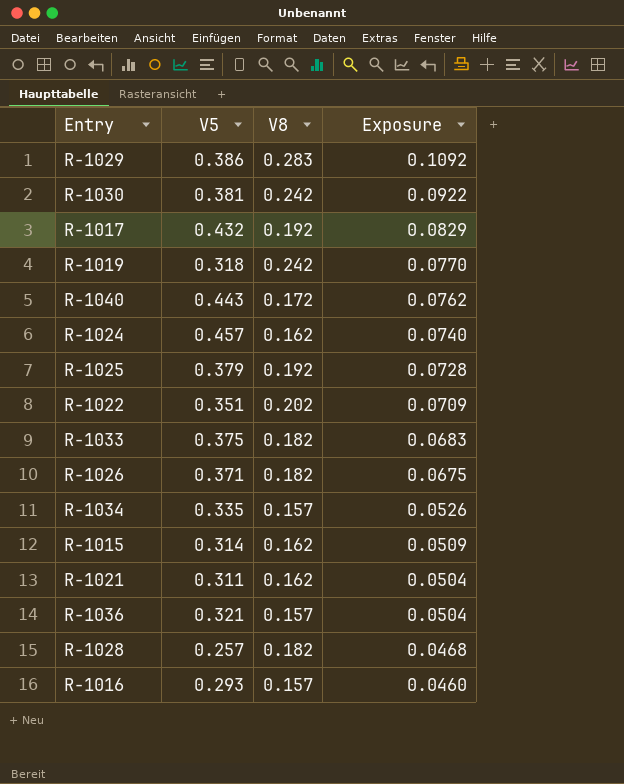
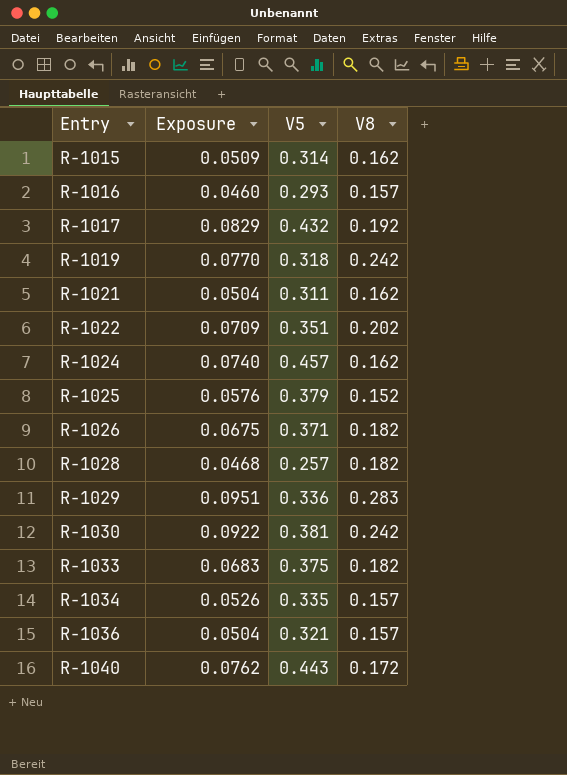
row order: Exposure descending -> Entry ascending
column Exposure | position: 4 -> 2
R-1025 | Exposure: 0.0728 -> 0.0576
R-1025 | V8: 0.192 -> 0.152
R-1029 | Exposure: 0.1092 -> 0.0951
R-1029 | V5: 0.386 -> 0.336

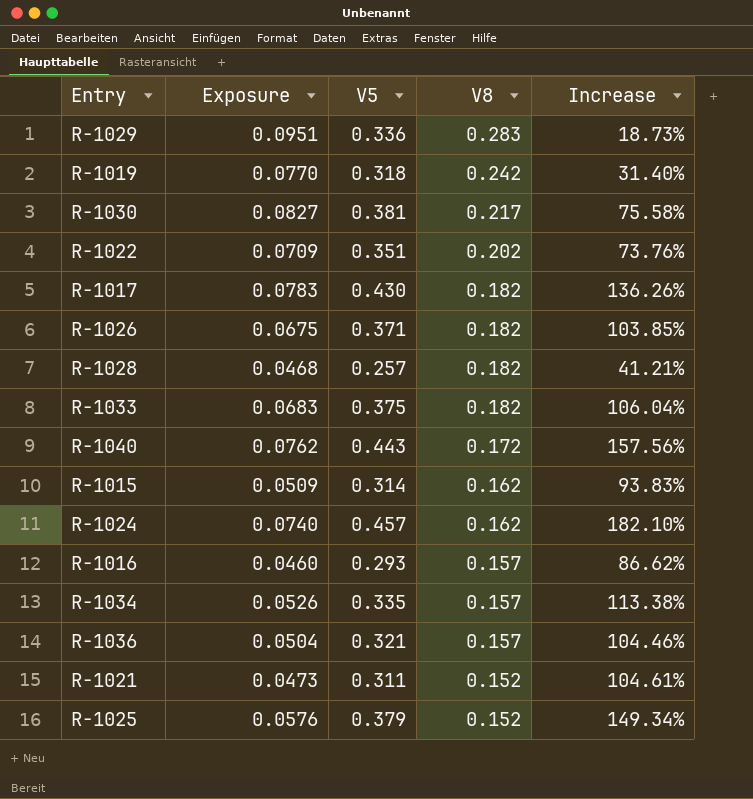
row order: Entry ascending -> V8 descending
column Increase | formula: none -> ([V5] - [V8]) / [V8]
R-1030 | Exposure: 0.0922 -> 0.0827
R-1030 | V8: 0.242 -> 0.217
R-1017 | Exposure: 0.0829 -> 0.0783
R-1017 | V5: 0.432 -> 0.430
R-1017 | V8: 0.192 -> 0.182
R-1021 | Exposure: 0.0504 -> 0.0473
R-1021 | V8: 0.162 -> 0.152

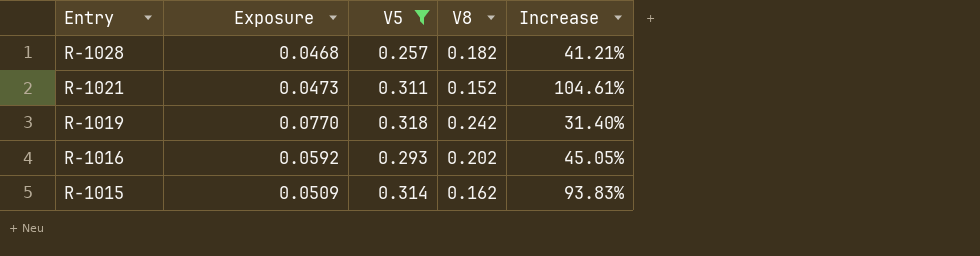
filter: none -> V5 <= 0.318
row order: V8 descending -> Entry descending
R-1016 | Exposure: 0.0460 -> 0.0592
R-1016 | V8: 0.157 -> 0.202
R-1016 | Increase: 86.62% -> 45.05%

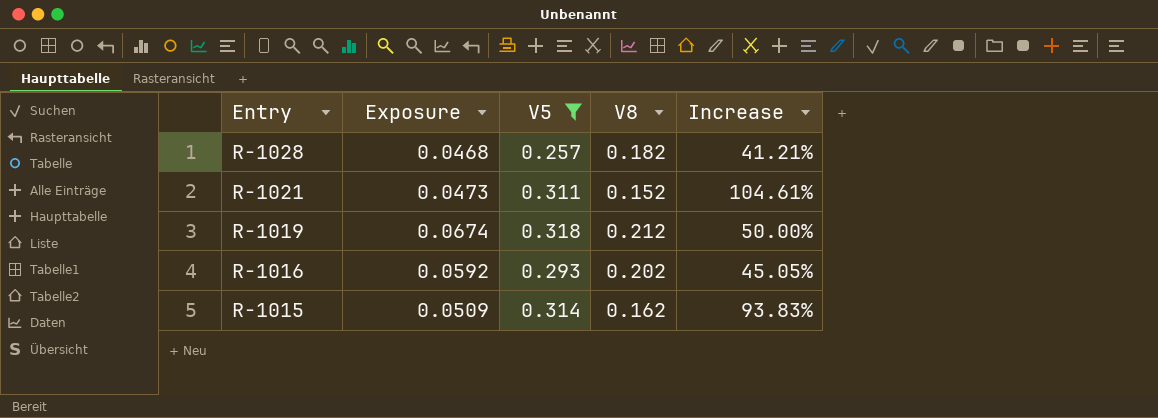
R-1019 | Exposure: 0.0770 -> 0.0674
R-1019 | V8: 0.242 -> 0.212
R-1019 | Increase: 31.40% -> 50.00%

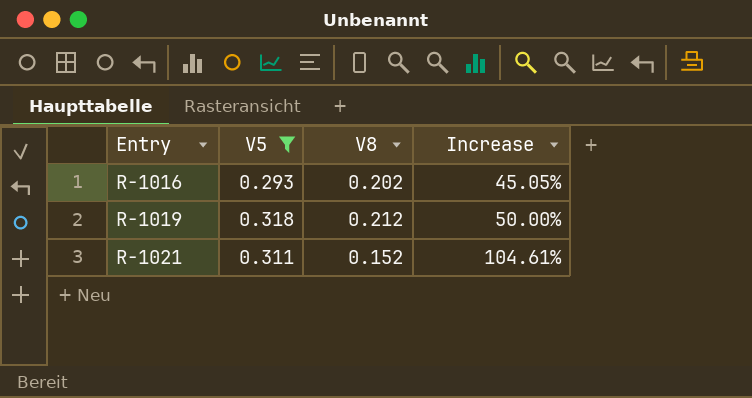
row order: Entry descending -> Entry ascending
column Exposure | formula: [V5] * [V8] -> none
row R-1028: 0.0468 | 0.257 | 0.182 | 41.21% -> none
row R-1015: 0.0509 | 0.314 | 0.162 | 93.83% -> none

